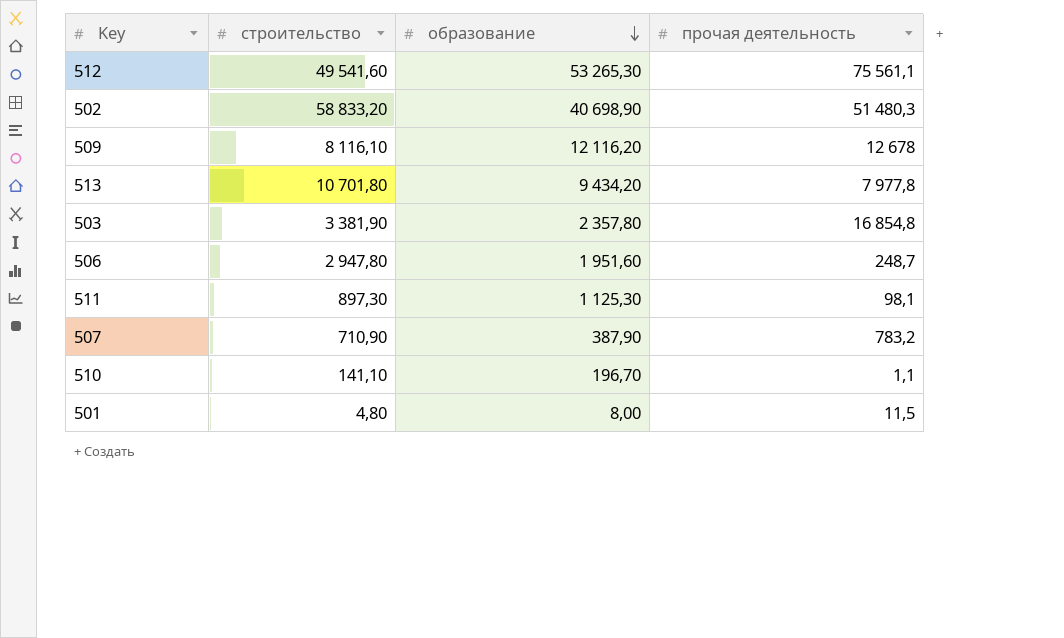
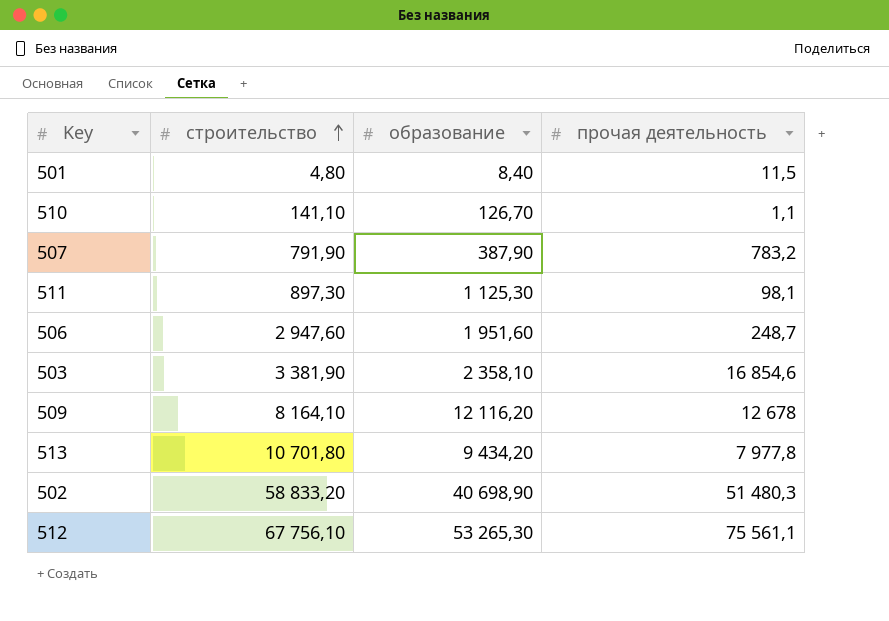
row order: образование descending -> строительство ascending
501 | образование: 8,00 -> 8,40
510 | образование: 196,70 -> 126,70
507 | строительство: 710,90 -> 791,90
506 | строительство: 2 947,80 -> 2 947,60
503 | образование: 2 357,80 -> 2 358,10
503 | прочая деятельность: 16 854,8 -> 16 854,6
509 | строительство: 8 116,10 -> 8 164,10
512 | строительство: 49 541,60 -> 67 756,10

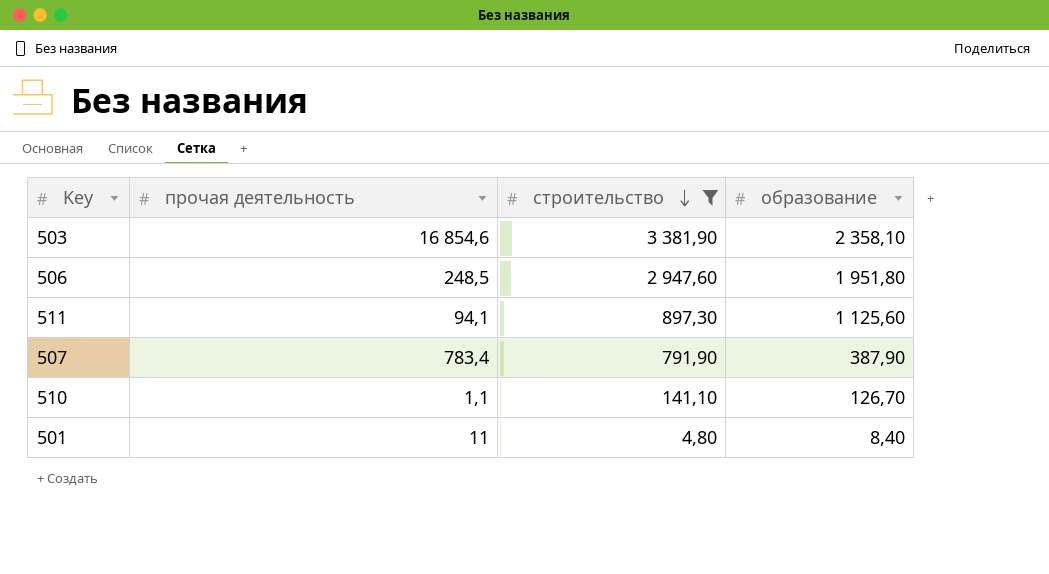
filter: none -> строительство <= 3 381,90
row order: строительство ascending -> строительство descending
column прочая деятельность | position: 4 -> 2
506 | прочая деятельность: 248,7 -> 248,5
506 | образование: 1 951,60 -> 1 951,80
511 | прочая деятельность: 98,1 -> 94,1
511 | образование: 1 125,30 -> 1 125,60
507 | прочая деятельность: 783,2 -> 783,4
501 | прочая деятельность: 11,5 -> 11

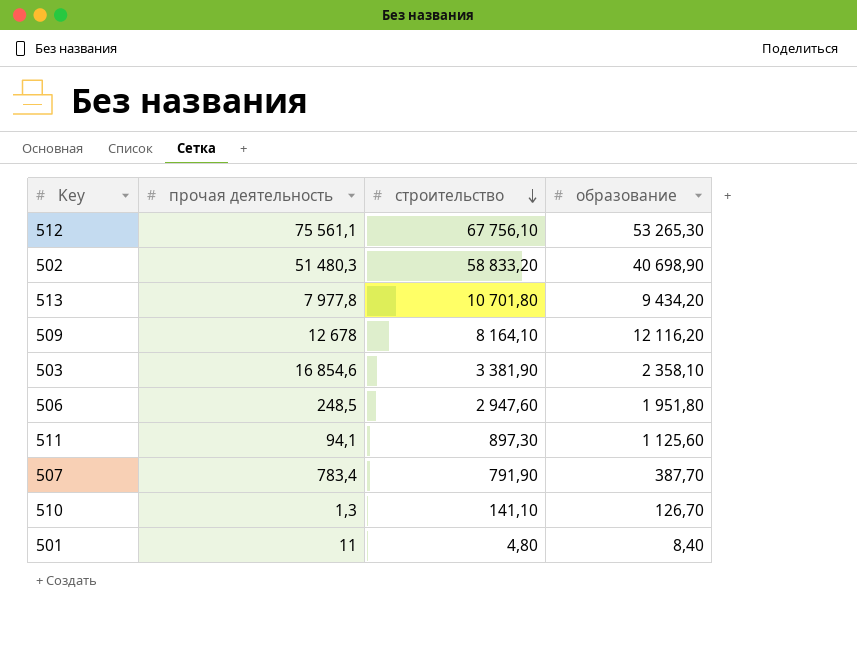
filter: строительство <= 3 381,90 -> none
507 | образование: 387,90 -> 387,70
510 | прочая деятельность: 1,1 -> 1,3

